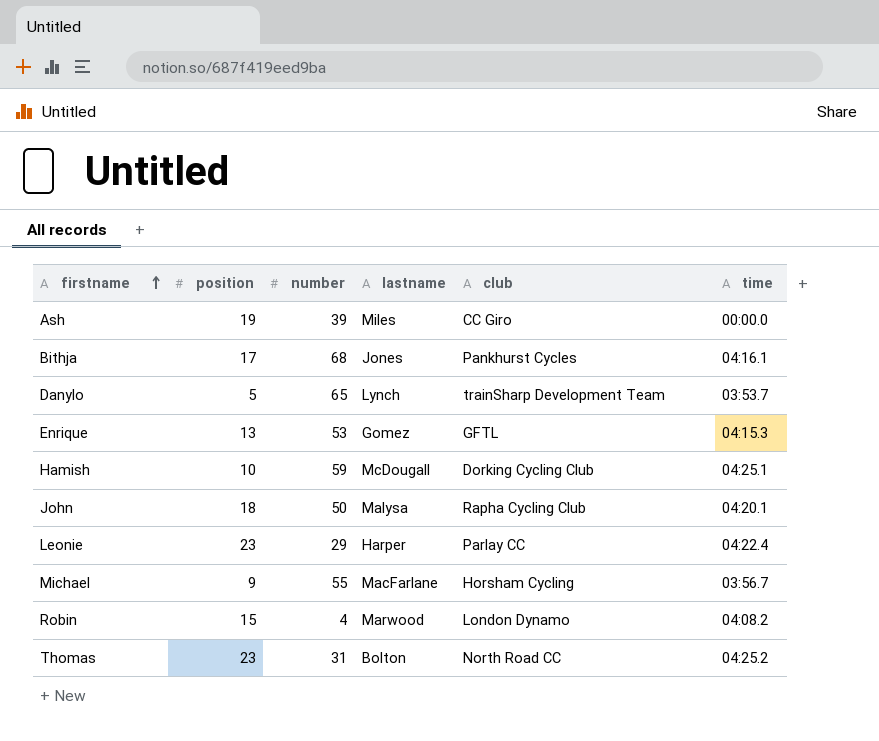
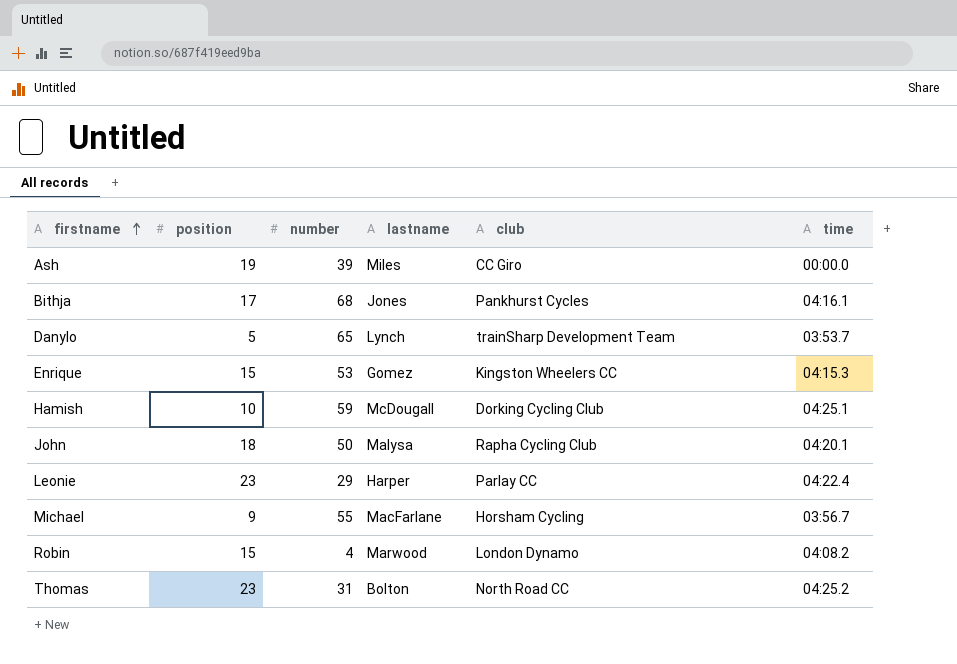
Enrique | position: 13 -> 15
Enrique | club: GFTL -> Kingston Wheelers CC

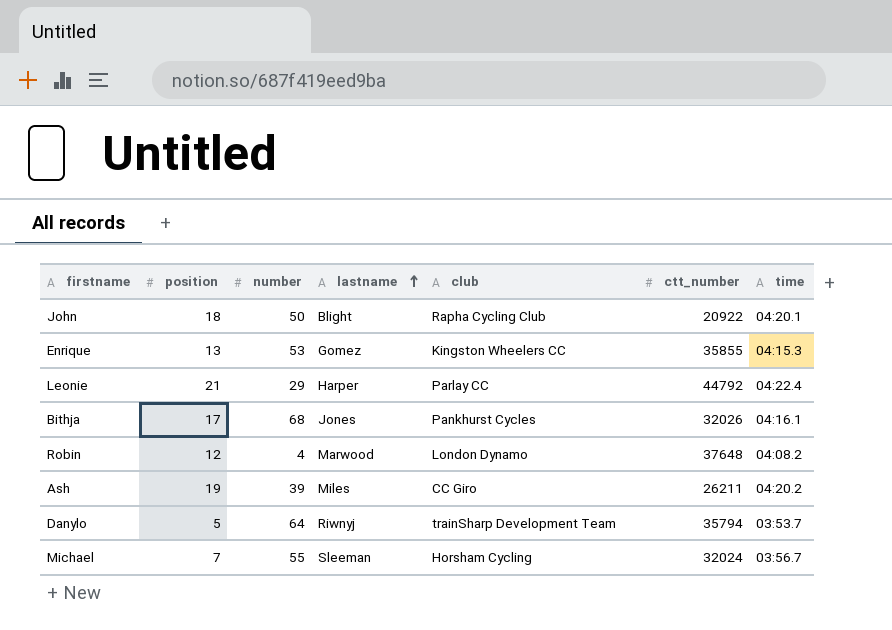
row order: firstname ascending -> lastname ascending
column ctt_number | position: none -> 6
row Hamish: 10 | 59 | McDougall | Dorking Cycling Club | 04:25.1 -> none
row Thomas: 23 | 31 | Bolton | North Road CC | 04:25.2 -> none
John | lastname: Malysa -> Blight
Enrique | position: 15 -> 13
Leonie | position: 23 -> 21
Robin | position: 15 -> 12
Ash | time: 00:00.0 -> 04:20.2
Danylo | number: 65 -> 64
Danylo | lastname: Lynch -> Riwnyj
Michael | position: 9 -> 7
Michael | lastname: MacFarlane -> Sleeman

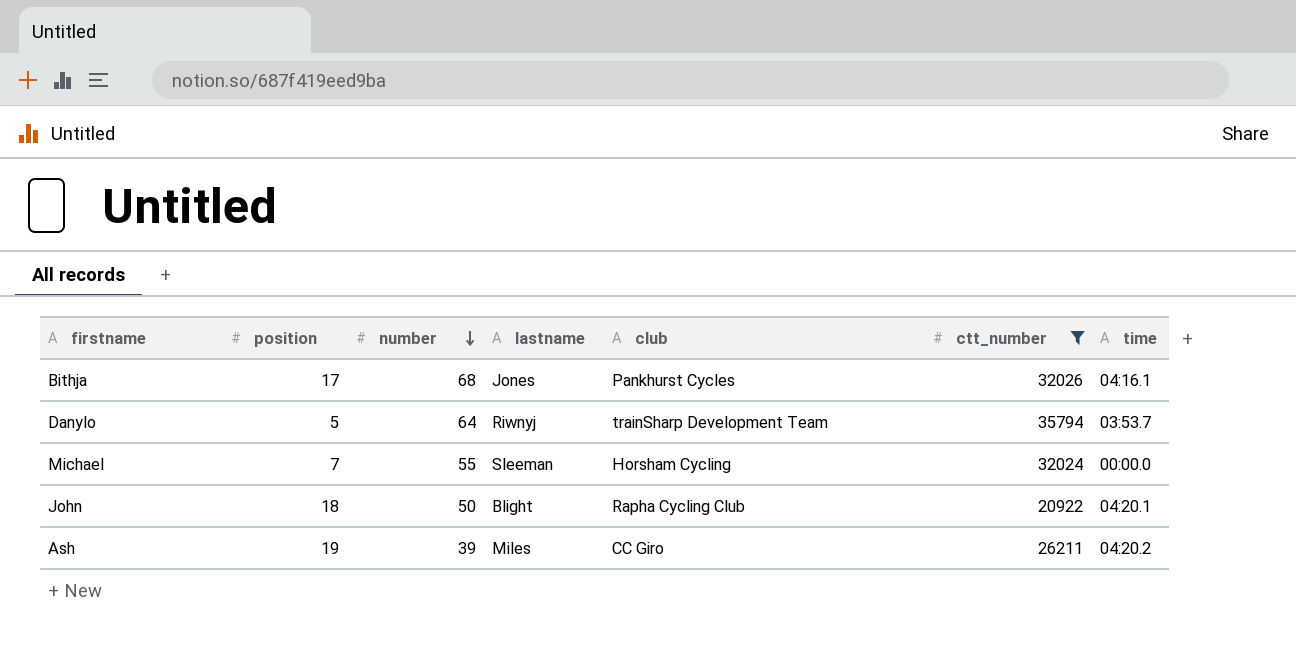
filter: none -> ctt_number <= 35794
row order: lastname ascending -> number descending
Michael | time: 03:56.7 -> 00:00.0

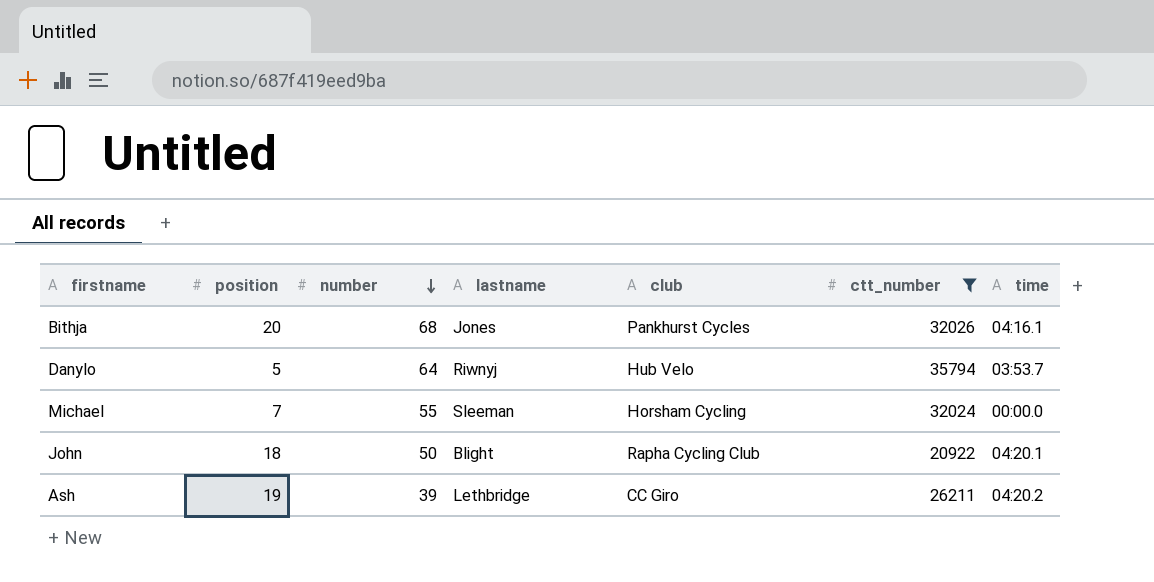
Bithja | position: 17 -> 20
Danylo | club: trainSharp Development Team -> Hub Velo
Ash | lastname: Miles -> Lethbridge

